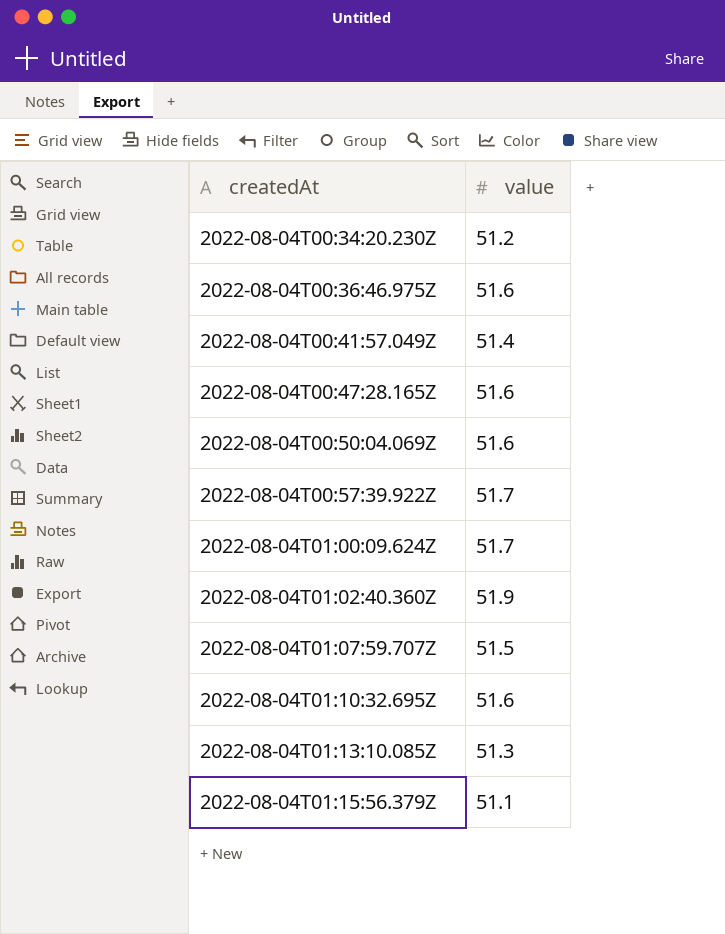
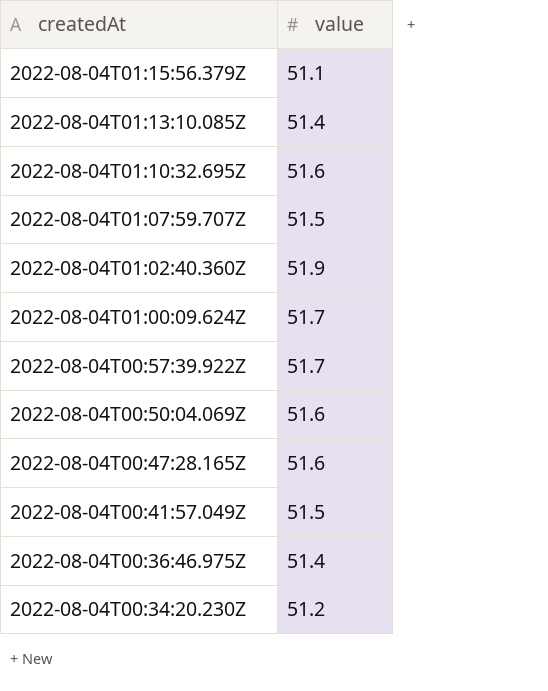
row order: createdAt ascending -> createdAt descending
2022-08-04T01:13:10.085Z | value: 51.3 -> 51.4
2022-08-04T00:41:57.049Z | value: 51.4 -> 51.5
2022-08-04T00:36:46.975Z | value: 51.6 -> 51.4

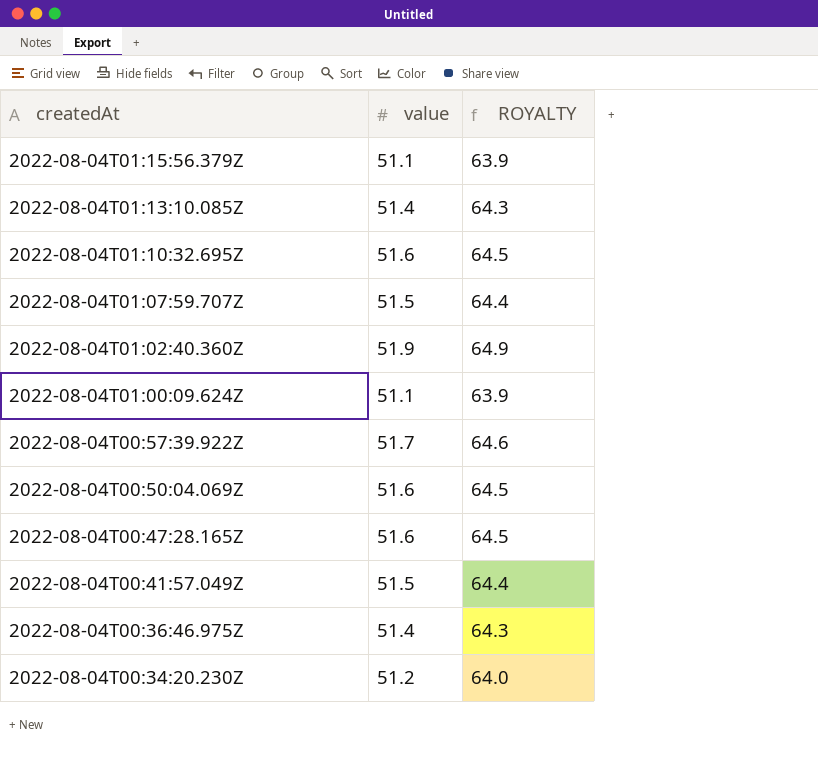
column ROYALTY | formula: none -> [value] * 1.25
2022-08-04T01:00:09.624Z | value: 51.7 -> 51.1

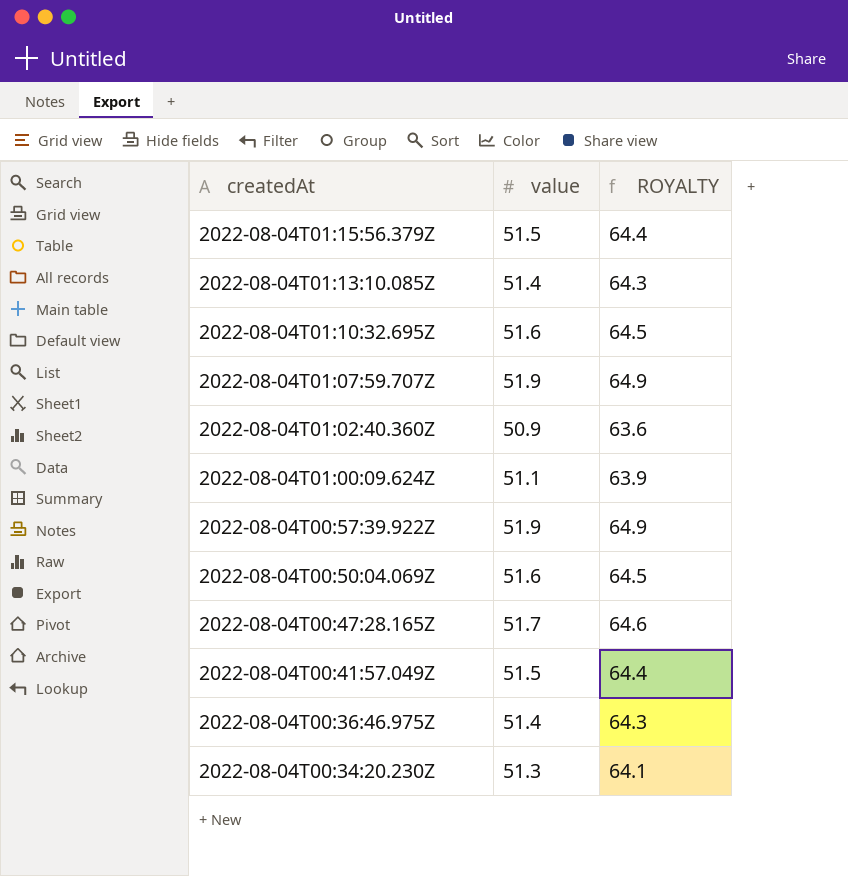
2022-08-04T01:15:56.379Z | value: 51.1 -> 51.5
2022-08-04T01:15:56.379Z | ROYALTY: 63.9 -> 64.4
2022-08-04T01:07:59.707Z | value: 51.5 -> 51.9
2022-08-04T01:07:59.707Z | ROYALTY: 64.4 -> 64.9
2022-08-04T01:02:40.360Z | value: 51.9 -> 50.9
2022-08-04T01:02:40.360Z | ROYALTY: 64.9 -> 63.6
2022-08-04T00:57:39.922Z | value: 51.7 -> 51.9
2022-08-04T00:57:39.922Z | ROYALTY: 64.6 -> 64.9
2022-08-04T00:47:28.165Z | value: 51.6 -> 51.7
2022-08-04T00:47:28.165Z | ROYALTY: 64.5 -> 64.6
2022-08-04T00:34:20.230Z | value: 51.2 -> 51.3
2022-08-04T00:34:20.230Z | ROYALTY: 64.0 -> 64.1

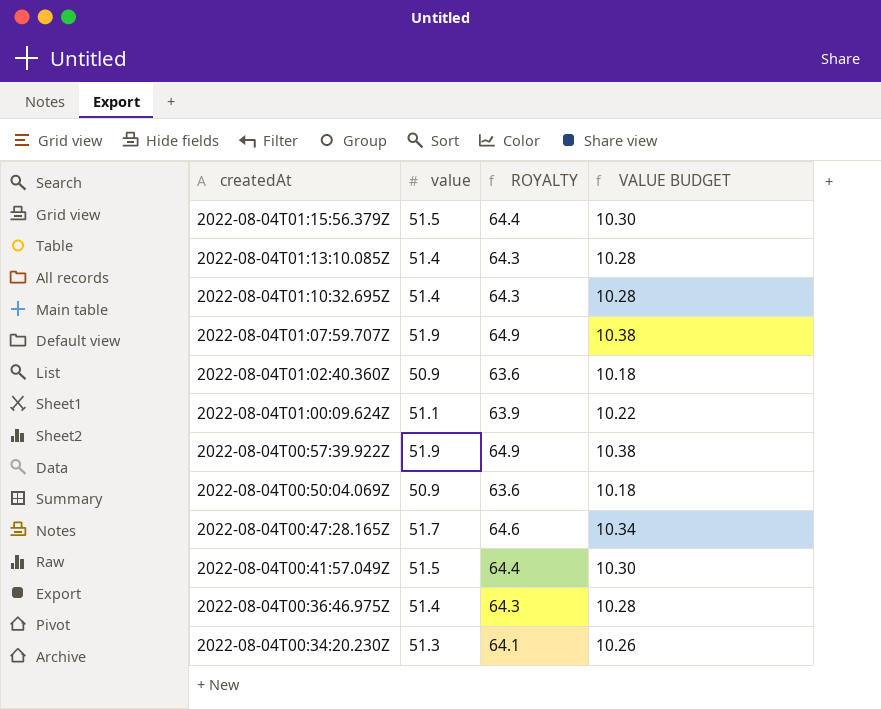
column VALUE BUDGET | formula: none -> [value] * 0.2
2022-08-04T01:10:32.695Z | value: 51.6 -> 51.4
2022-08-04T01:10:32.695Z | ROYALTY: 64.5 -> 64.3
2022-08-04T00:50:04.069Z | value: 51.6 -> 50.9
2022-08-04T00:50:04.069Z | ROYALTY: 64.5 -> 63.6

